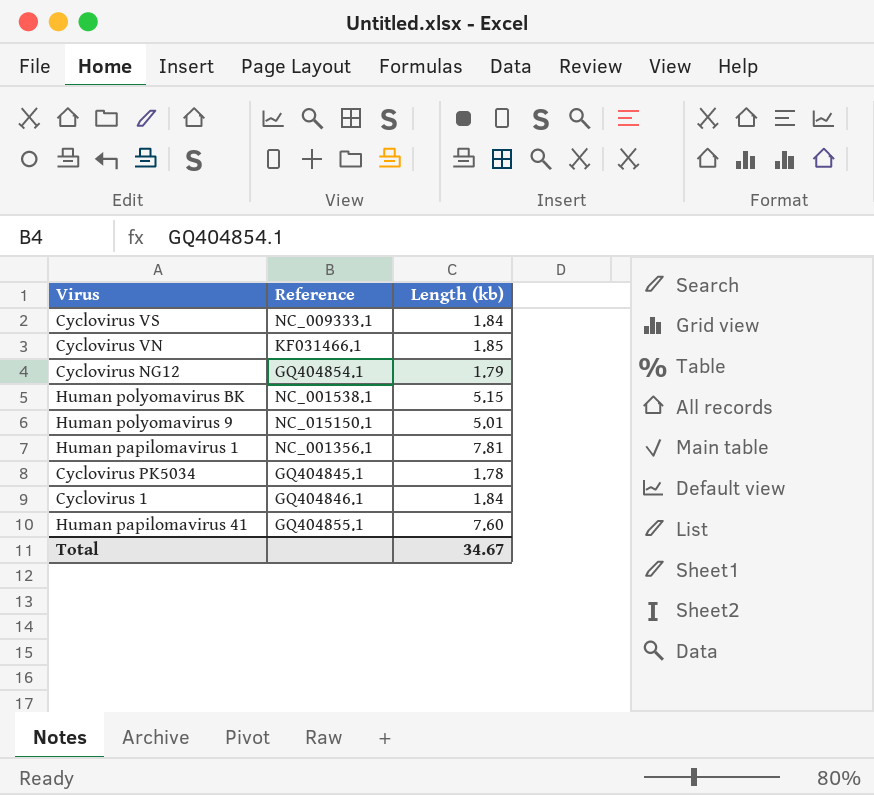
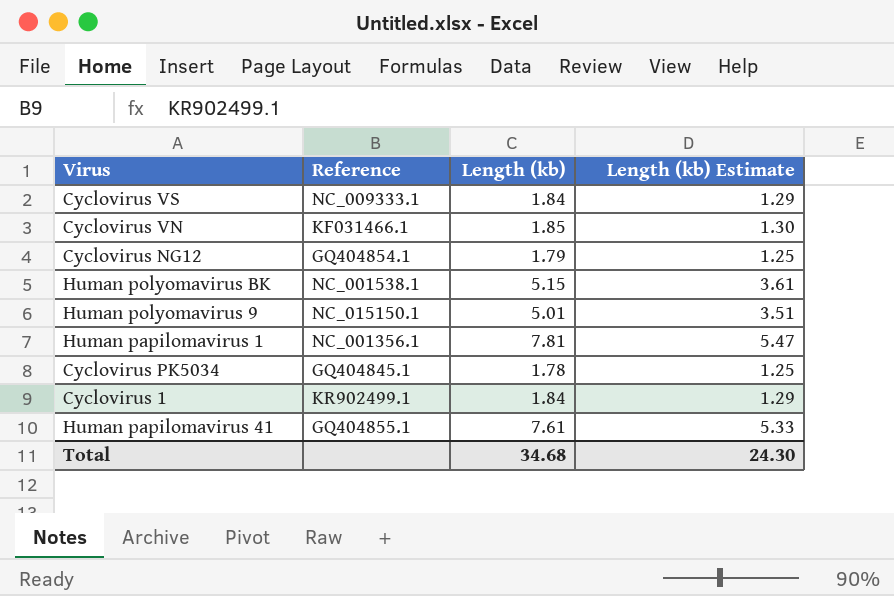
column Length (kb) Estimate | formula: none -> [Length (kb)] * 0.7
Cyclovirus 1 | Reference: GQ404846.1 -> KR902499.1
Human papilomavirus 41 | Length (kb): 7.60 -> 7.61
Total | Length (kb): 34.67 -> 34.68

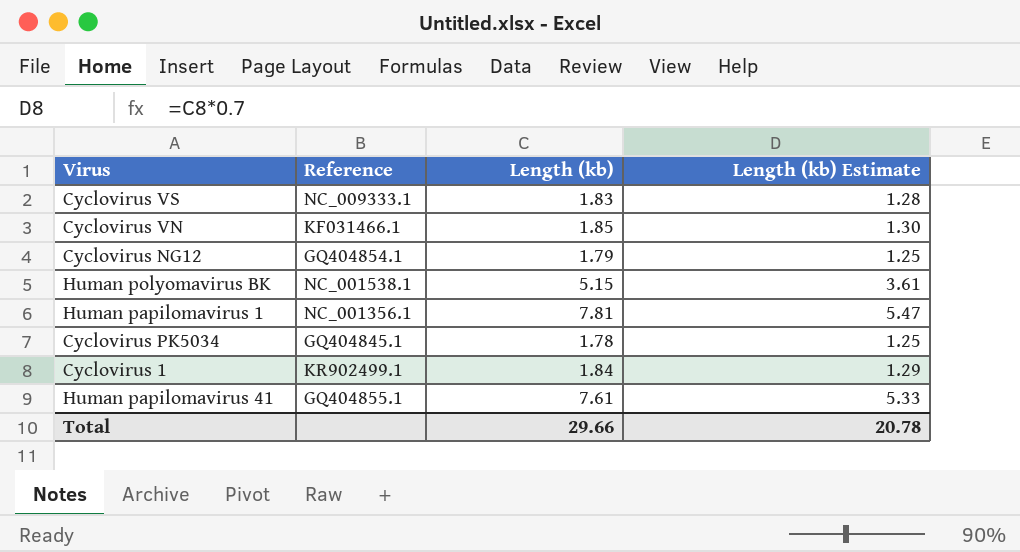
row Human polyomavirus 9: NC_015150.1 | 5.01 | 3.51 -> none
Cyclovirus VS | Length (kb): 1.84 -> 1.83
Cyclovirus VS | Length (kb) Estimate: 1.29 -> 1.28
Total | Length (kb): 34.68 -> 29.66
Total | Length (kb) Estimate: 24.30 -> 20.78

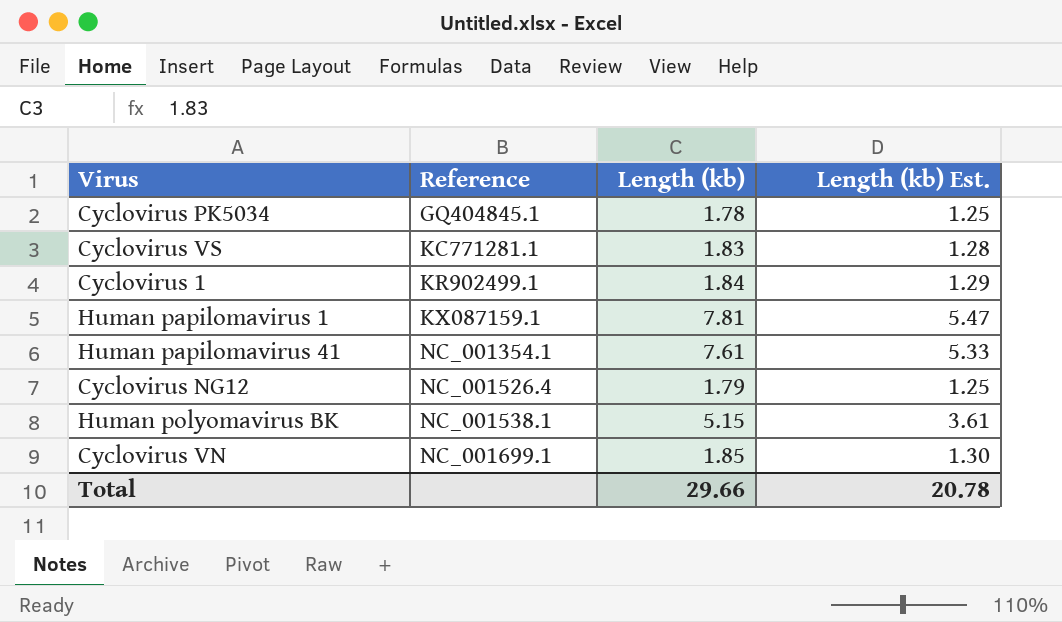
row order: none -> Reference ascending
column name: Length (kb) Estimate -> Length (kb) Est.
Cyclovirus VS | Reference: NC_009333.1 -> KC771281.1
Human papilomavirus 1 | Reference: NC_001356.1 -> KX087159.1
Human papilomavirus 41 | Reference: GQ404855.1 -> NC_001354.1
Cyclovirus NG12 | Reference: GQ404854.1 -> NC_001526.4
Cyclovirus VN | Reference: KF031466.1 -> NC_001699.1

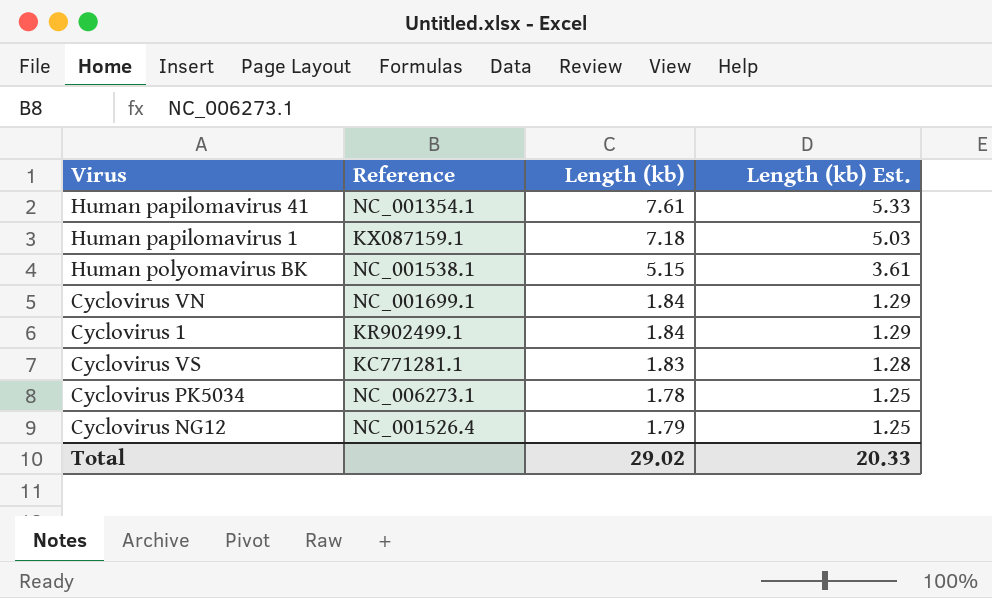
row order: Reference ascending -> Length (kb) Est. descending
Human papilomavirus 1 | Length (kb): 7.81 -> 7.18
Human papilomavirus 1 | Length (kb) Est.: 5.47 -> 5.03
Cyclovirus VN | Length (kb): 1.85 -> 1.84
Cyclovirus VN | Length (kb) Est.: 1.30 -> 1.29
Cyclovirus PK5034 | Reference: GQ404845.1 -> NC_006273.1
Total | Length (kb): 29.66 -> 29.02
Total | Length (kb) Est.: 20.78 -> 20.33

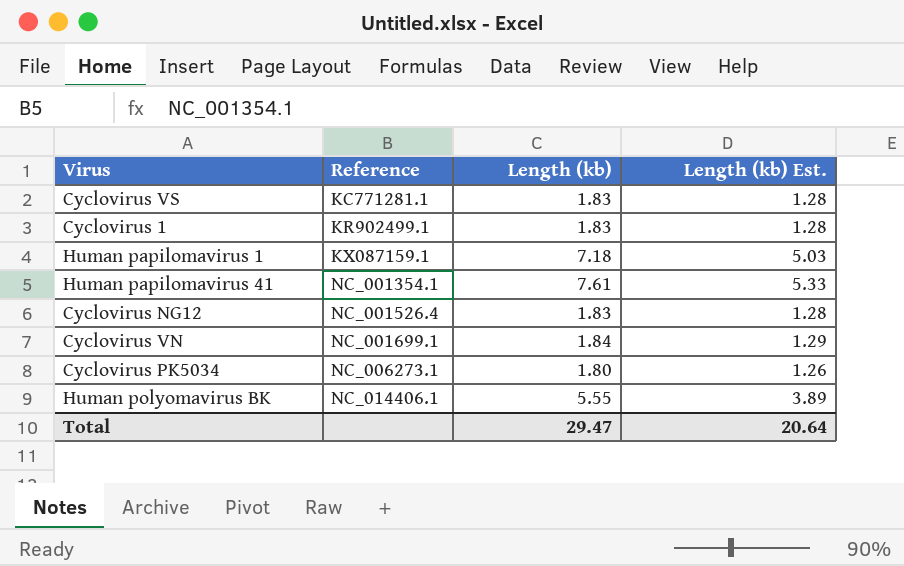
row order: Length (kb) Est. descending -> Reference ascending
Cyclovirus 1 | Length (kb): 1.84 -> 1.83
Cyclovirus 1 | Length (kb) Est.: 1.29 -> 1.28
Cyclovirus NG12 | Length (kb): 1.79 -> 1.83
Cyclovirus NG12 | Length (kb) Est.: 1.25 -> 1.28
Cyclovirus PK5034 | Length (kb): 1.78 -> 1.80
Cyclovirus PK5034 | Length (kb) Est.: 1.25 -> 1.26
Human polyomavirus BK | Reference: NC_001538.1 -> NC_014406.1
Human polyomavirus BK | Length (kb): 5.15 -> 5.55
Human polyomavirus BK | Length (kb) Est.: 3.61 -> 3.89
Total | Length (kb): 29.02 -> 29.47
Total | Length (kb) Est.: 20.33 -> 20.64

